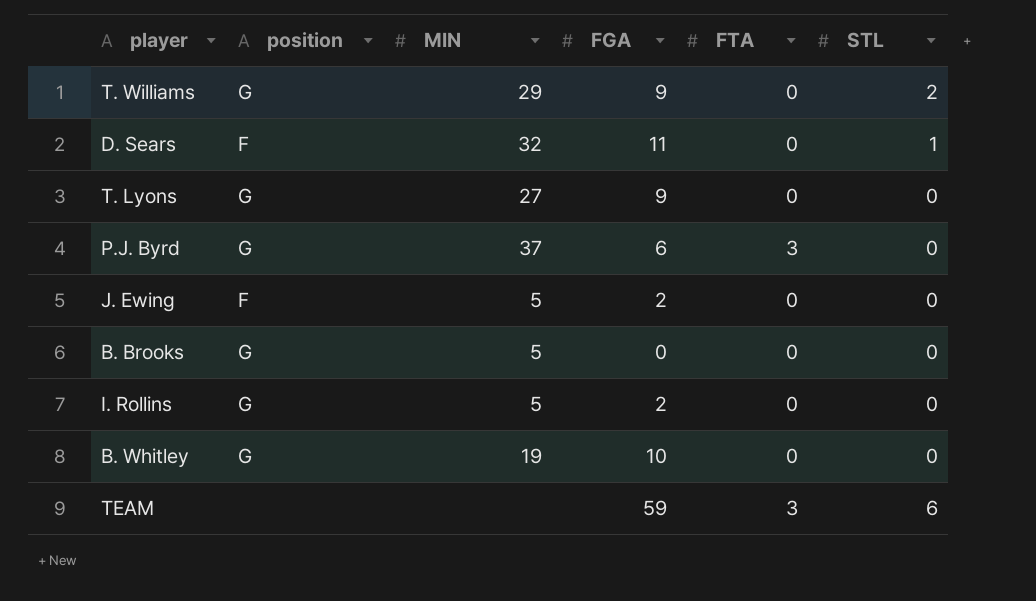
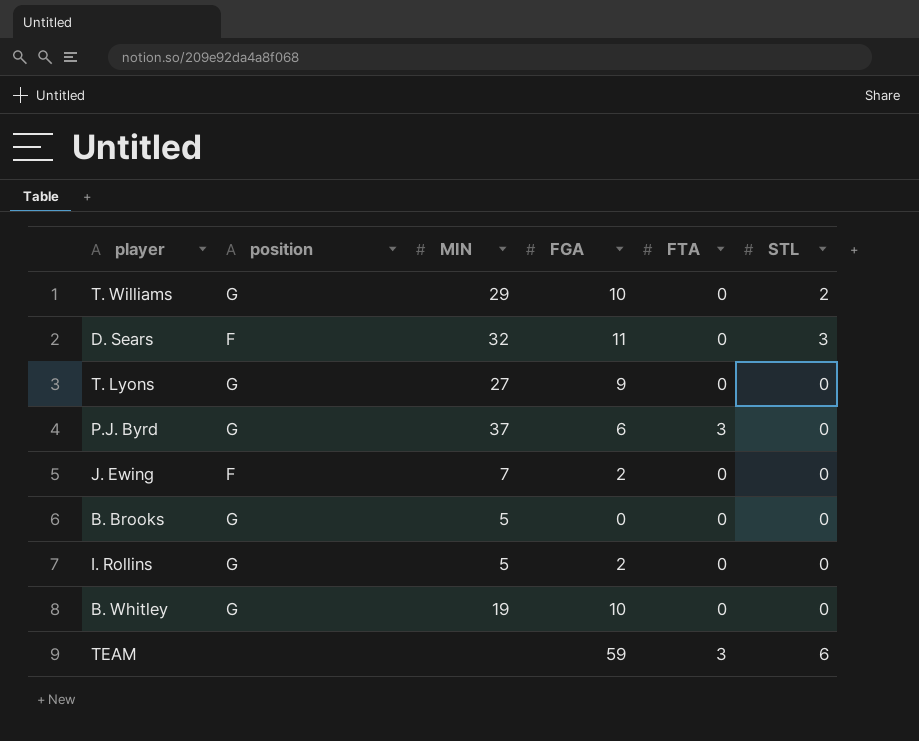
T. Williams | FGA: 9 -> 10
D. Sears | STL: 1 -> 3
J. Ewing | MIN: 5 -> 7

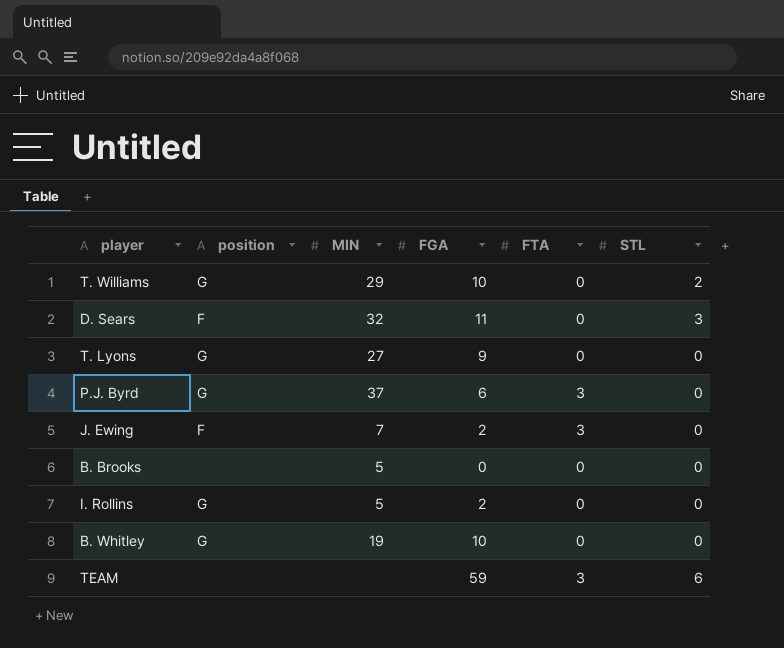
J. Ewing | FTA: 0 -> 3
B. Brooks | position: G -> none

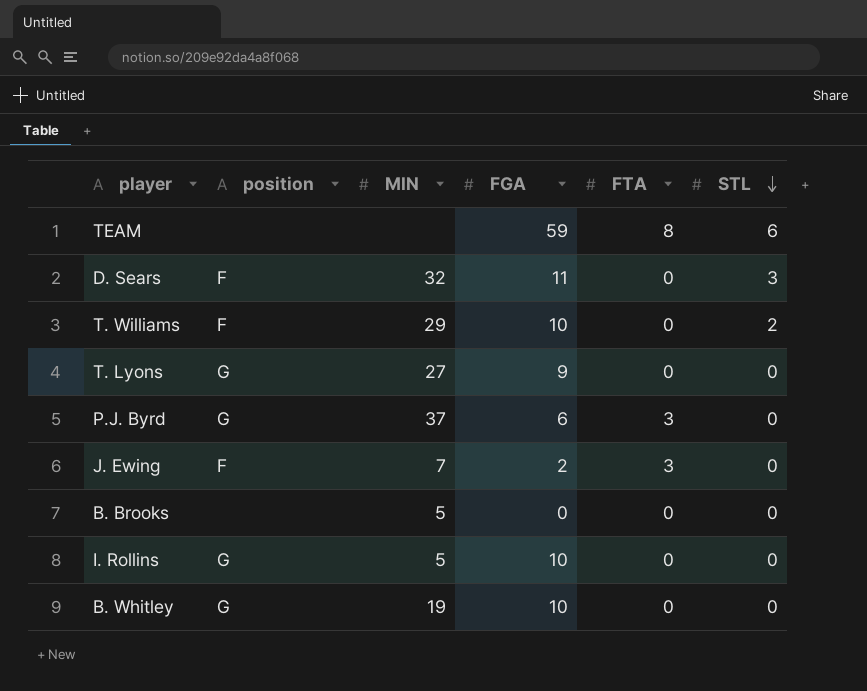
row order: none -> STL descending
TEAM | FTA: 3 -> 8
T. Williams | position: G -> F
I. Rollins | FGA: 2 -> 10

